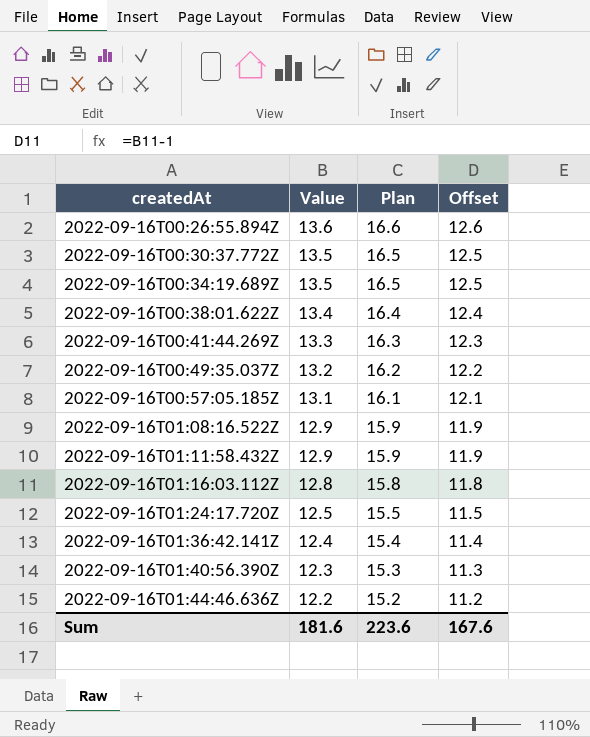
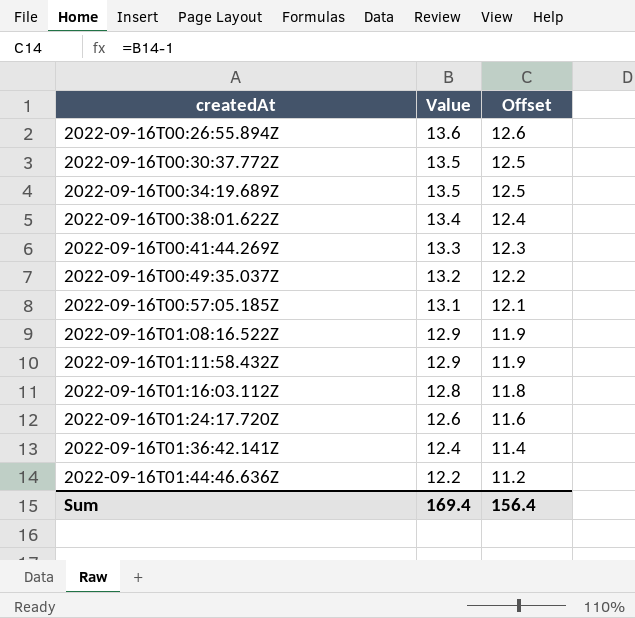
column Plan | formula: [Value] + 3 -> none
row 2022-09-16T01:40:56.390Z: 12.3 | 15.3 | 11.3 -> none
2022-09-16T01:24:17.720Z | Value: 12.5 -> 12.6
2022-09-16T01:24:17.720Z | Offset: 11.5 -> 11.6
Sum | Value: 181.6 -> 169.4
Sum | Offset: 167.6 -> 156.4

